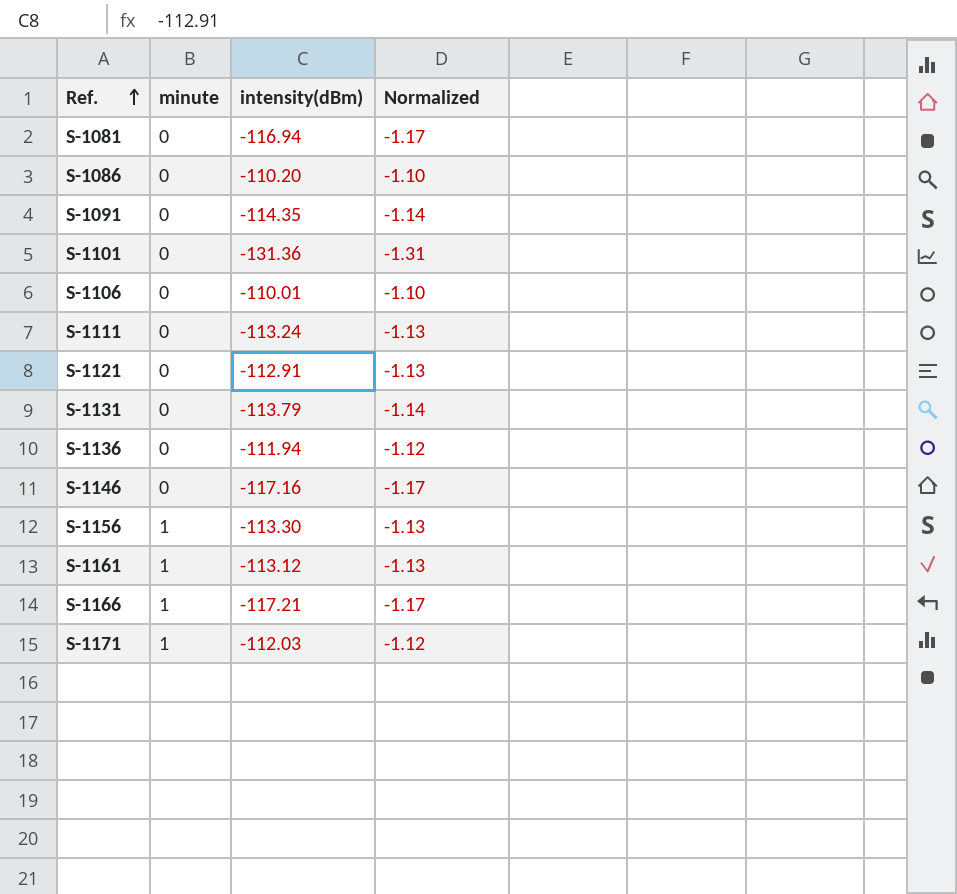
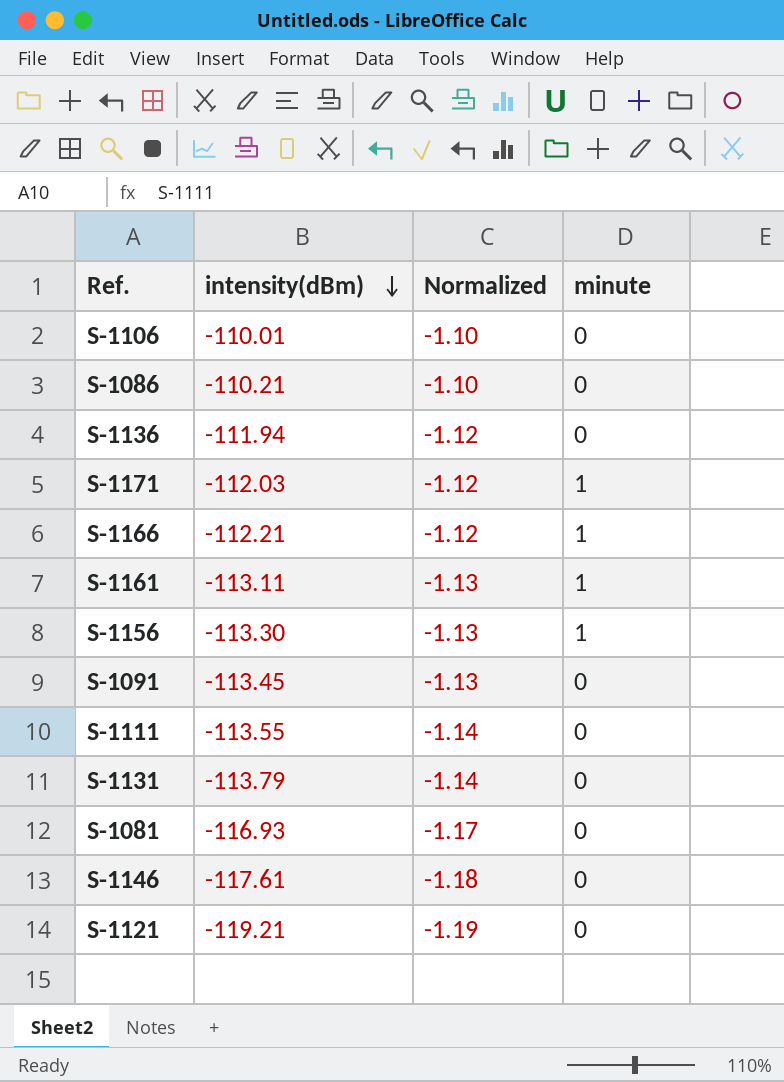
row order: Ref. ascending -> intensity(dBm) descending
column minute | position: 2 -> 4
row S-1101: 0 | -131.36 | -1.31 -> none
S-1086 | intensity(dBm): -110.20 -> -110.21
S-1166 | intensity(dBm): -117.21 -> -112.21
S-1166 | Normalized: -1.17 -> -1.12
S-1161 | intensity(dBm): -113.12 -> -113.11
S-1091 | intensity(dBm): -114.35 -> -113.45
S-1091 | Normalized: -1.14 -> -1.13
S-1111 | intensity(dBm): -113.24 -> -113.55
S-1111 | Normalized: -1.13 -> -1.14
S-1081 | intensity(dBm): -116.94 -> -116.93
S-1146 | intensity(dBm): -117.16 -> -117.61
S-1146 | Normalized: -1.17 -> -1.18
S-1121 | intensity(dBm): -112.91 -> -119.21
S-1121 | Normalized: -1.13 -> -1.19

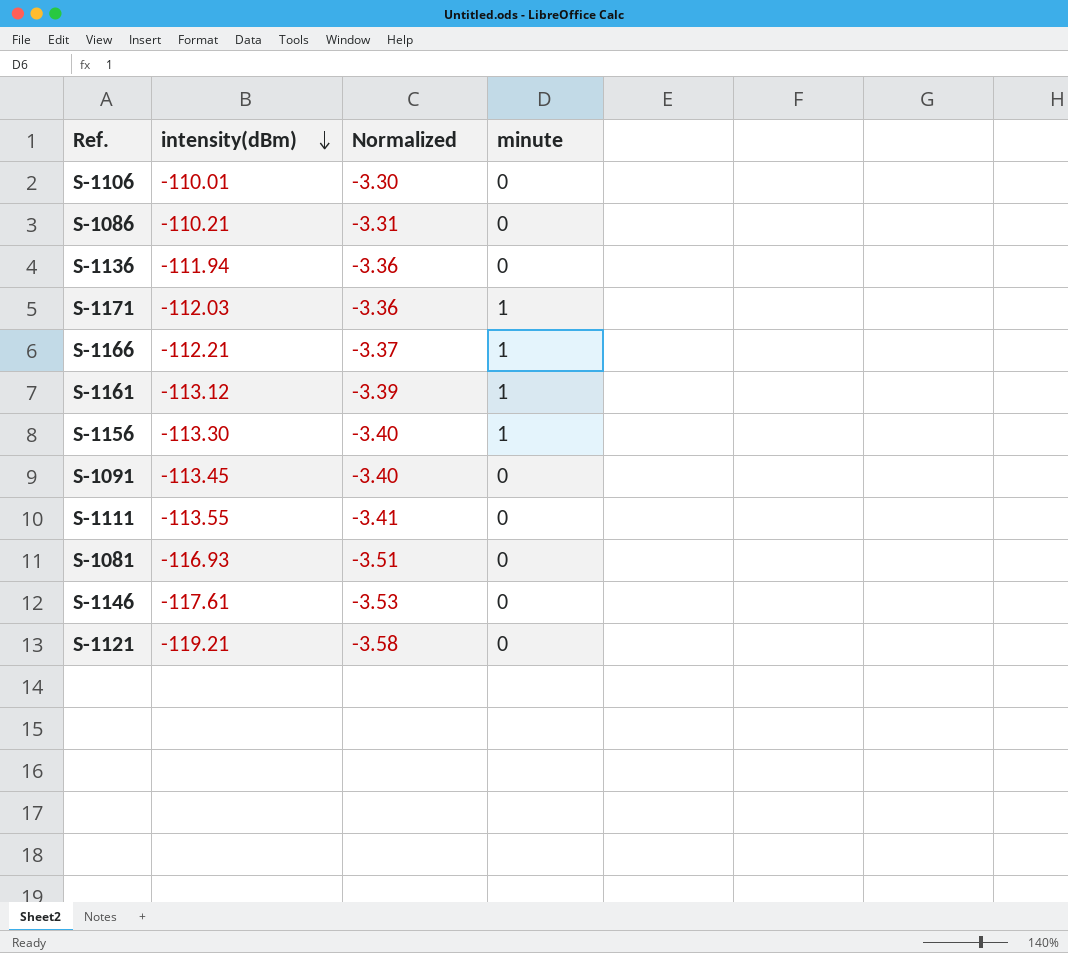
column Normalized | formula: [intensity(dBm)] * 0.01 -> [intensity(dBm)] * 0.03
row S-1131: -113.79 | -1.14 | 0 -> none
S-1161 | intensity(dBm): -113.11 -> -113.12

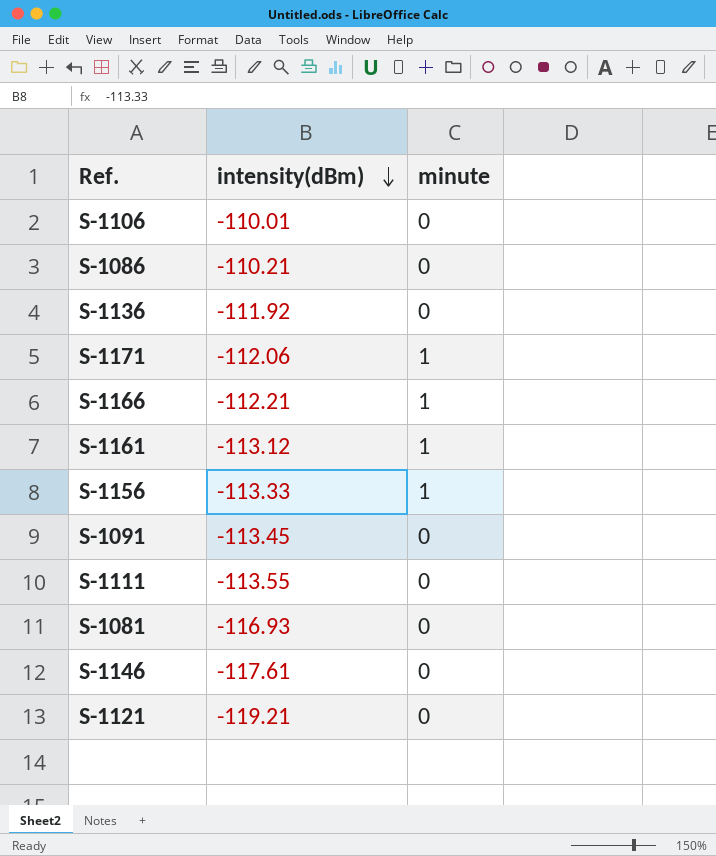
column Normalized | formula: [intensity(dBm)] * 0.03 -> none
S-1136 | intensity(dBm): -111.94 -> -111.92
S-1171 | intensity(dBm): -112.03 -> -112.06
S-1156 | intensity(dBm): -113.30 -> -113.33

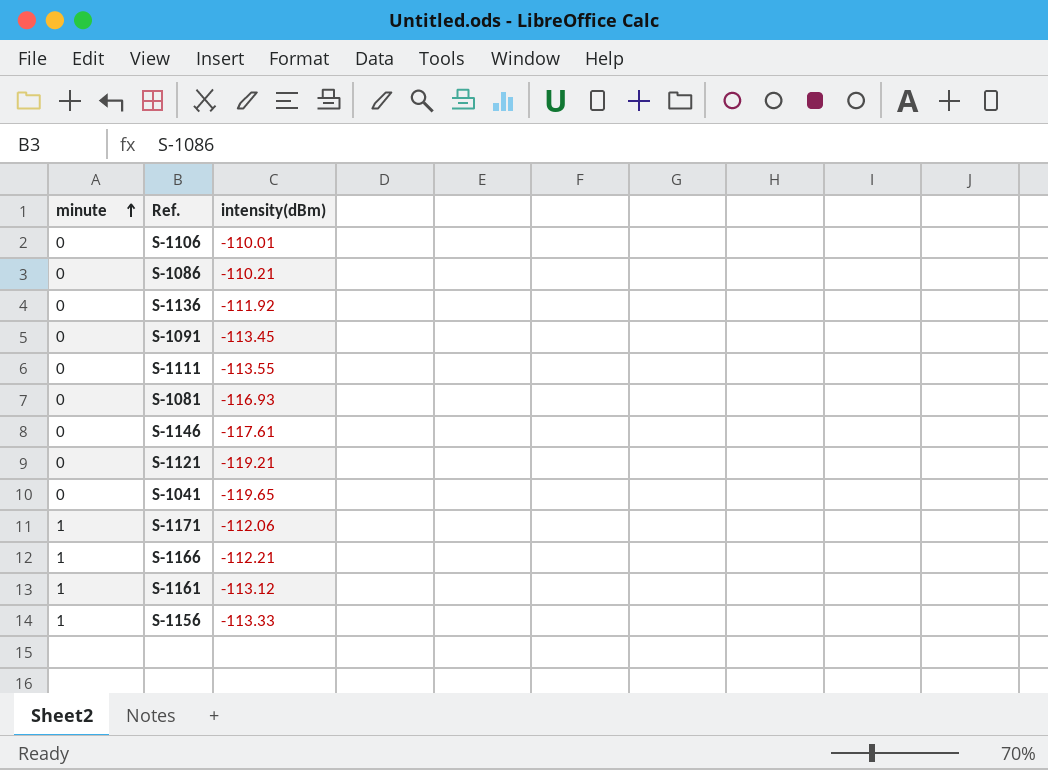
row order: intensity(dBm) descending -> minute ascending
column minute | position: 3 -> 1
row S-1041: none -> 0 | -119.65

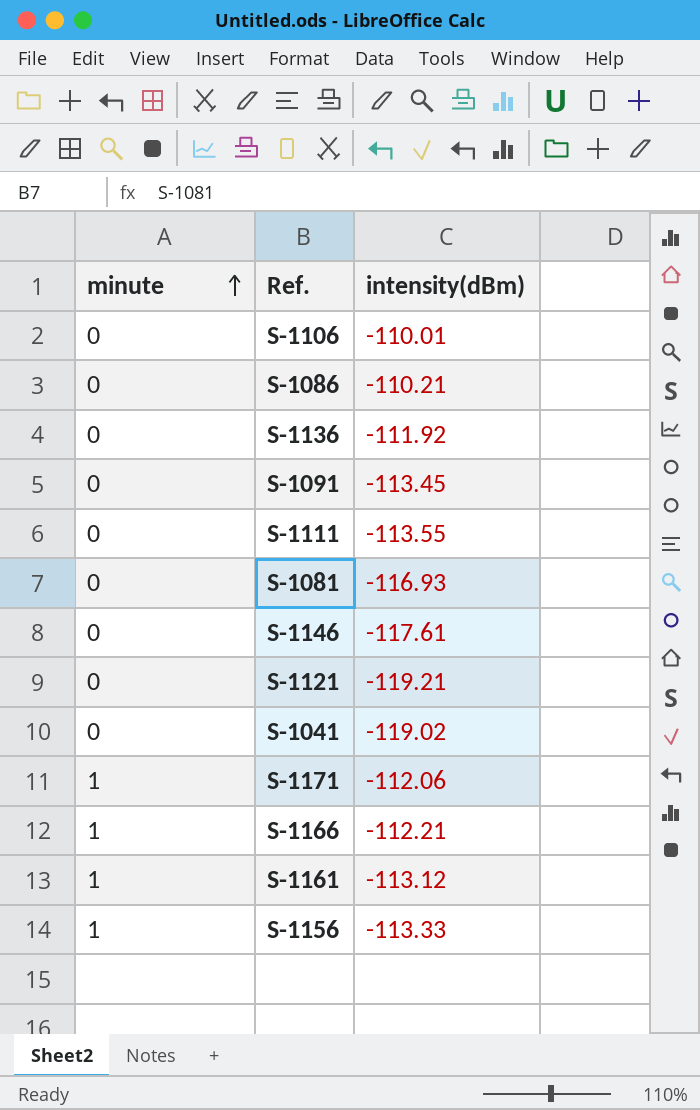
S-1041 | intensity(dBm): -119.65 -> -119.02

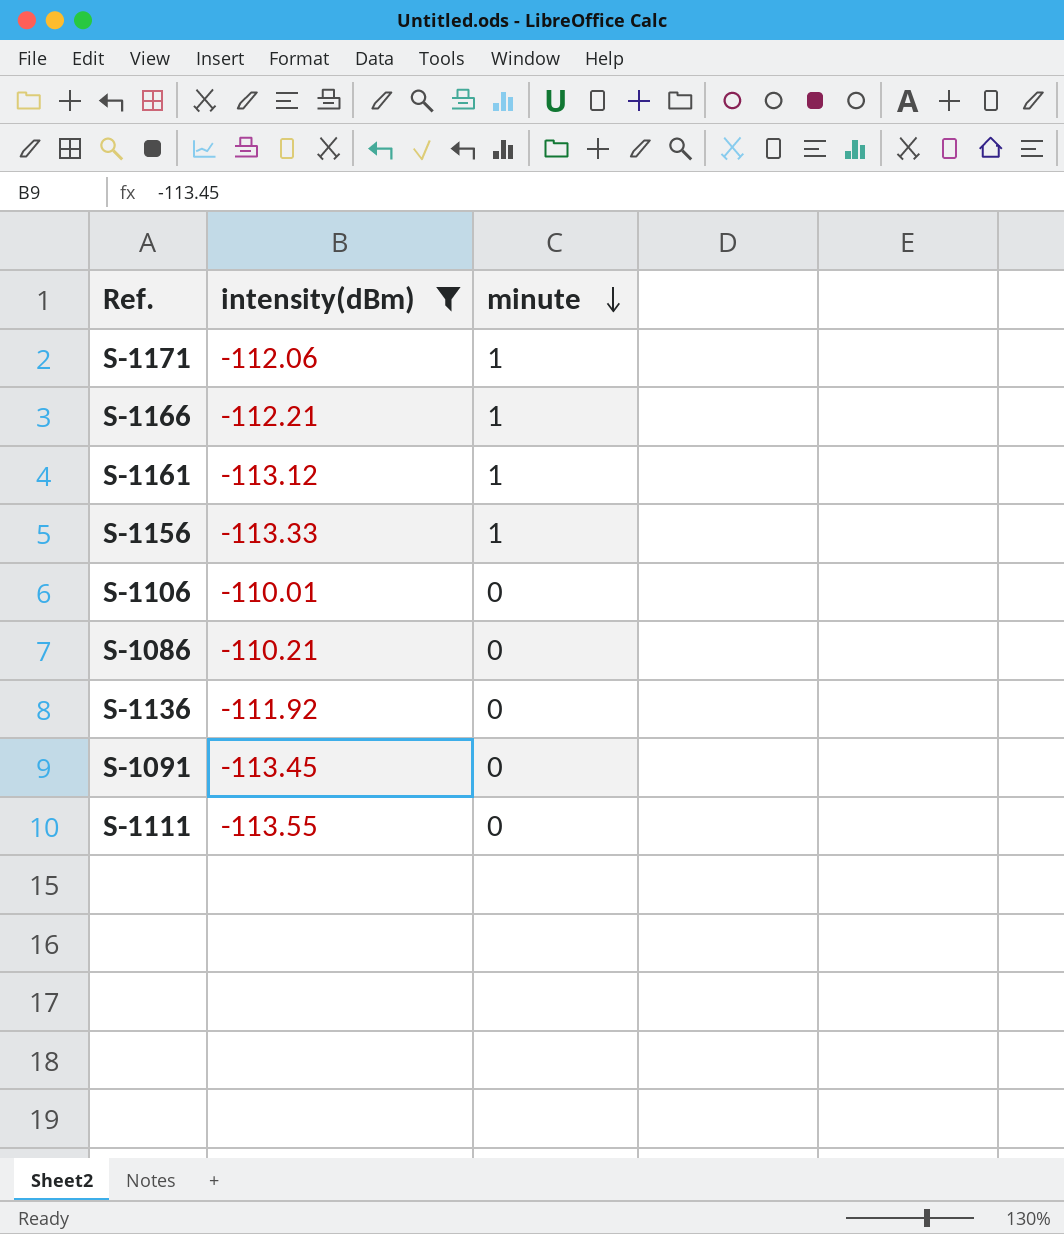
filter: none -> intensity(dBm) >= -113.55
row order: minute ascending -> minute descending
column minute | position: 1 -> 3

